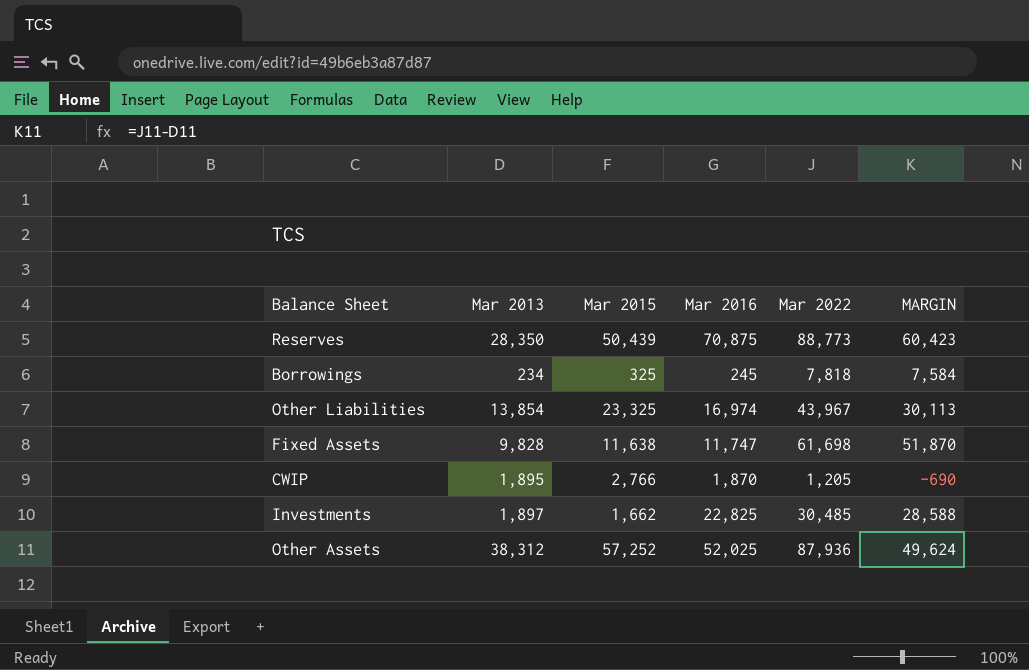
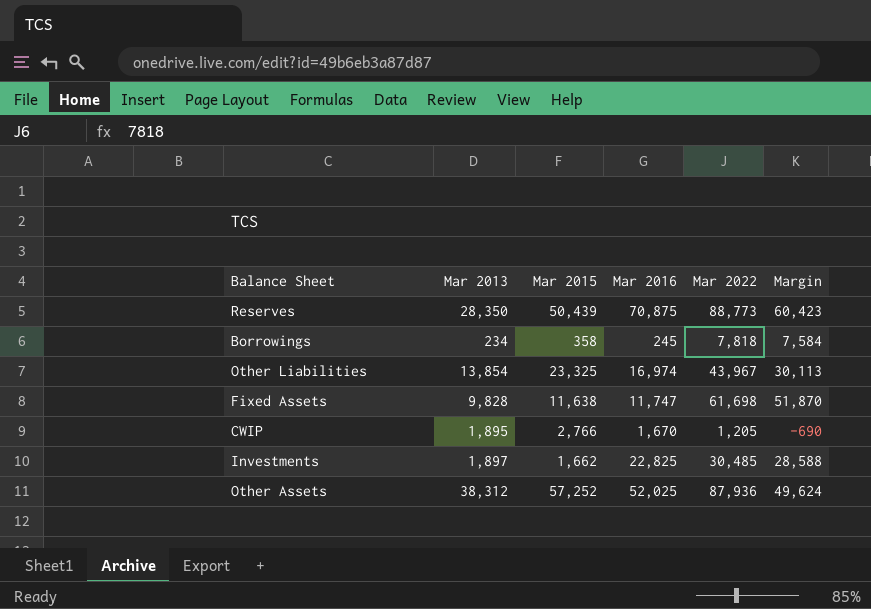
column name: MARGIN -> Margin
Borrowings | Mar 2015: 325 -> 358
CWIP | Mar 2016: 1,870 -> 1,670

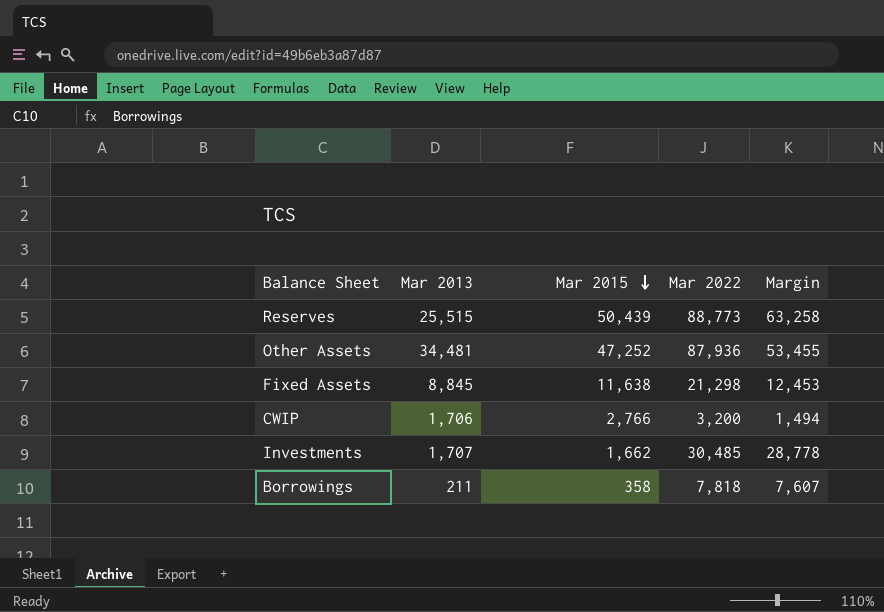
row order: none -> Mar 2015 descending
column Mar 2016 | position: 4 -> none
row Other Liabilities: 13,854 | 23,325 | 16,974 | 43,967 | 30,113 -> none
Reserves | Mar 2013: 28,350 -> 25,515
Reserves | Margin: 60,423 -> 63,258
Other Assets | Mar 2013: 38,312 -> 34,481
Other Assets | Mar 2015: 57,252 -> 47,252
Other Assets | Margin: 49,624 -> 53,455
Fixed Assets | Mar 2013: 9,828 -> 8,845
Fixed Assets | Mar 2022: 61,698 -> 21,298
Fixed Assets | Margin: 51,870 -> 12,453
CWIP | Mar 2013: 1,895 -> 1,706
CWIP | Mar 2022: 1,205 -> 3,200
CWIP | Margin: -690 -> 1,494
Investments | Mar 2013: 1,897 -> 1,707
Investments | Margin: 28,588 -> 28,778
Borrowings | Mar 2013: 234 -> 211
Borrowings | Margin: 7,584 -> 7,607

